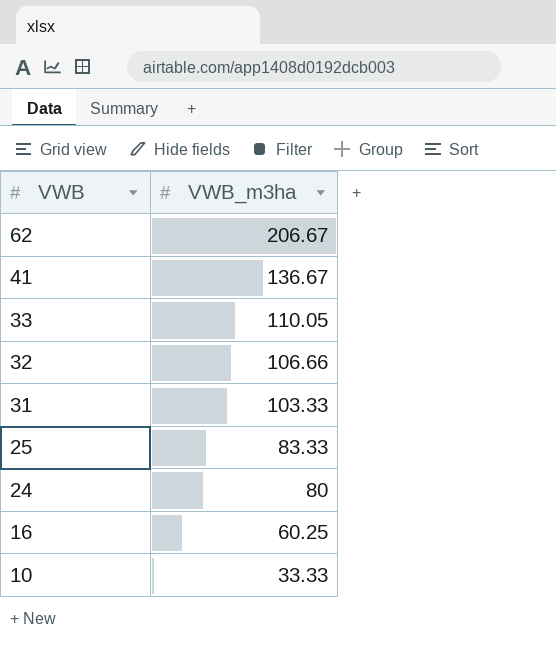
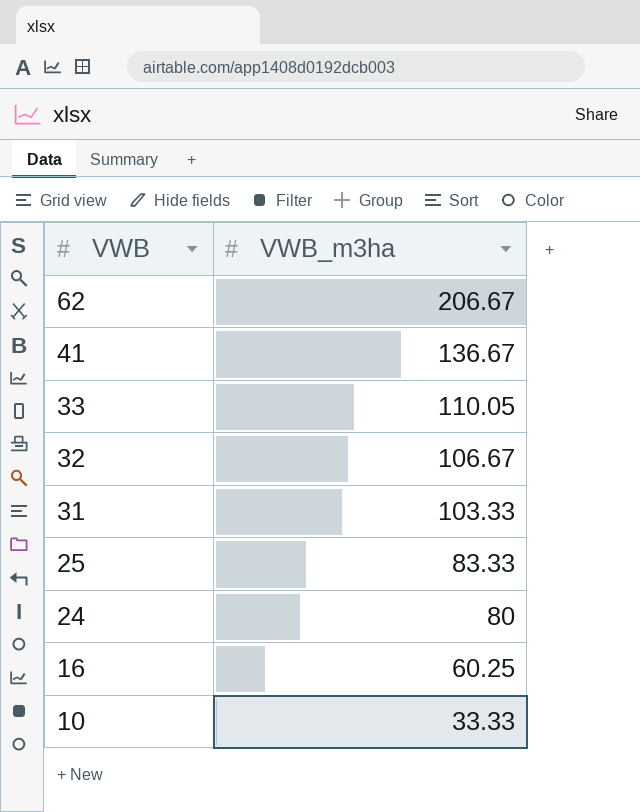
32 | VWB_m3ha: 106.66 -> 106.67

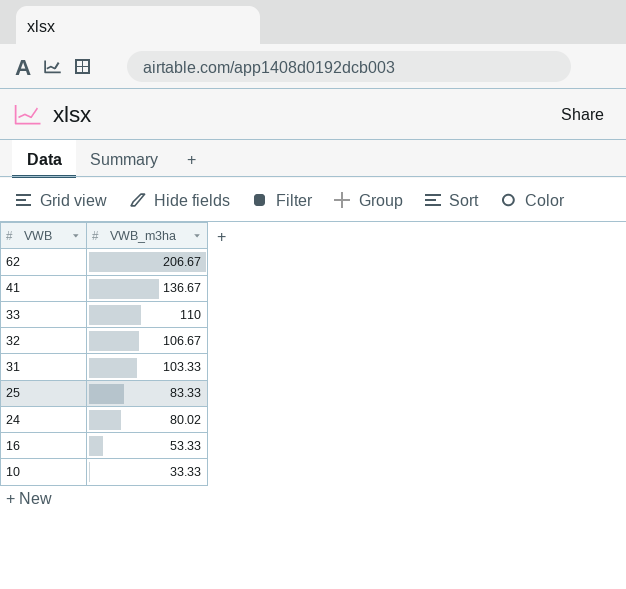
33 | VWB_m3ha: 110.05 -> 110
24 | VWB_m3ha: 80 -> 80.02
16 | VWB_m3ha: 60.25 -> 53.33

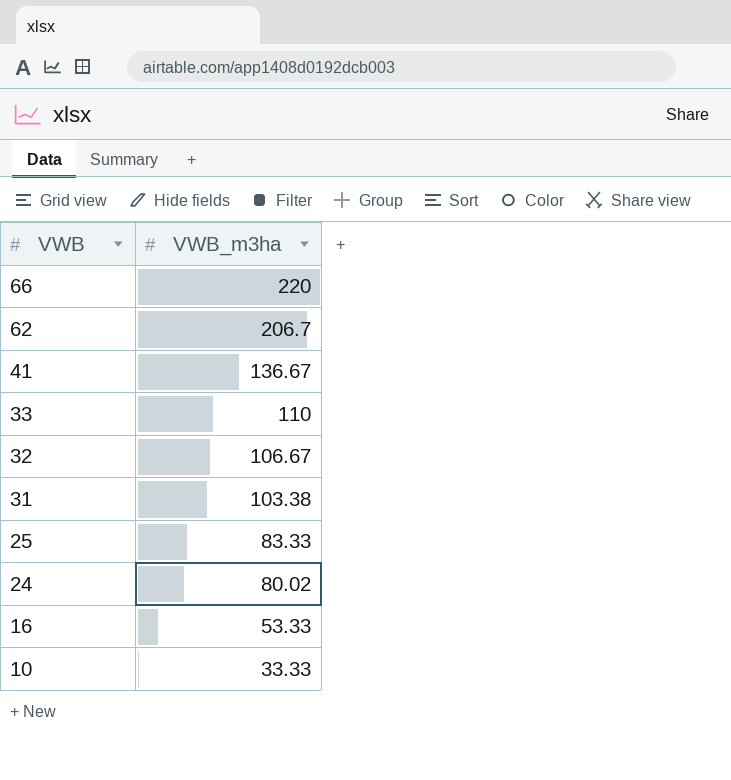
row 66: none -> 220
62 | VWB_m3ha: 206.67 -> 206.7
31 | VWB_m3ha: 103.33 -> 103.38

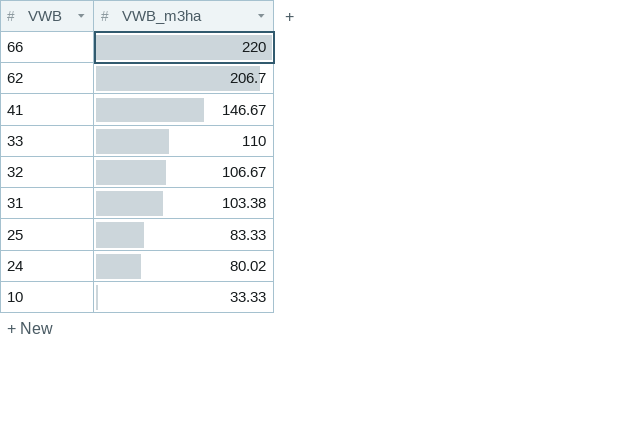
row 16: 53.33 -> none
41 | VWB_m3ha: 136.67 -> 146.67

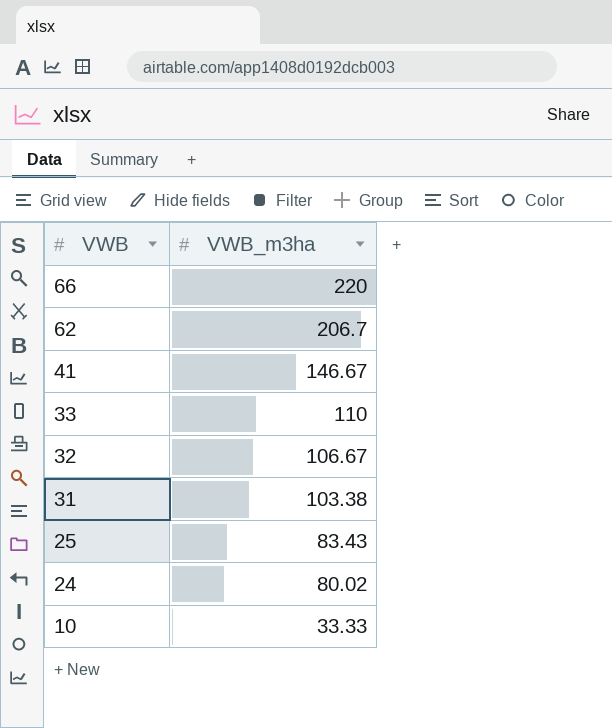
25 | VWB_m3ha: 83.33 -> 83.43

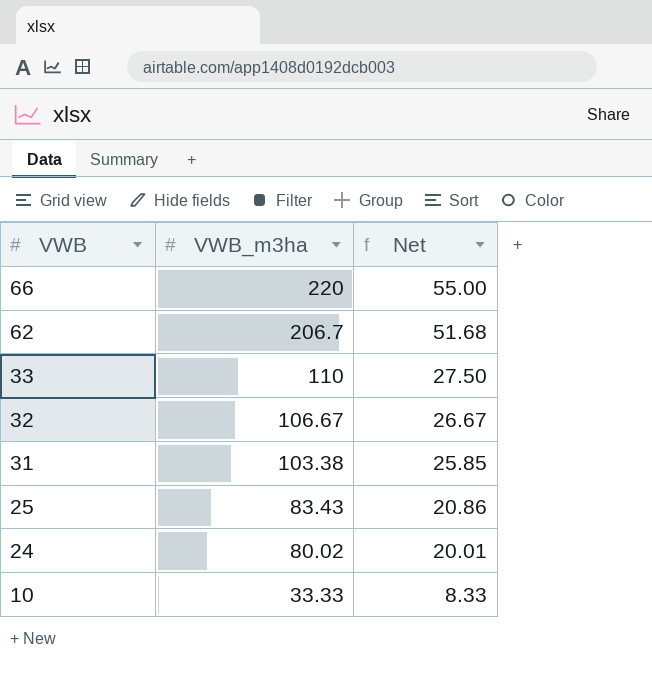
column Net | formula: none -> [VWB_m3ha] * 0.25
row 41: 146.67 -> none

